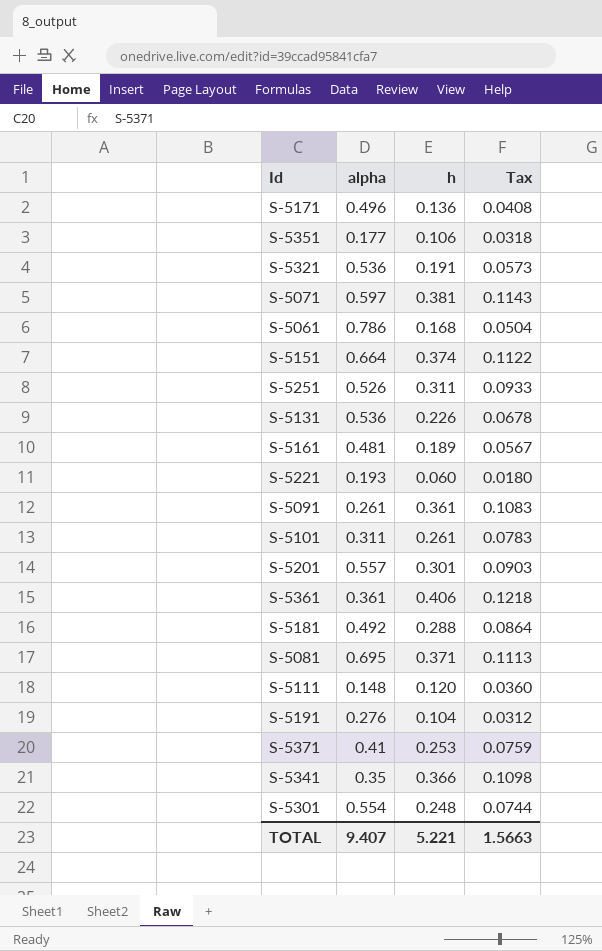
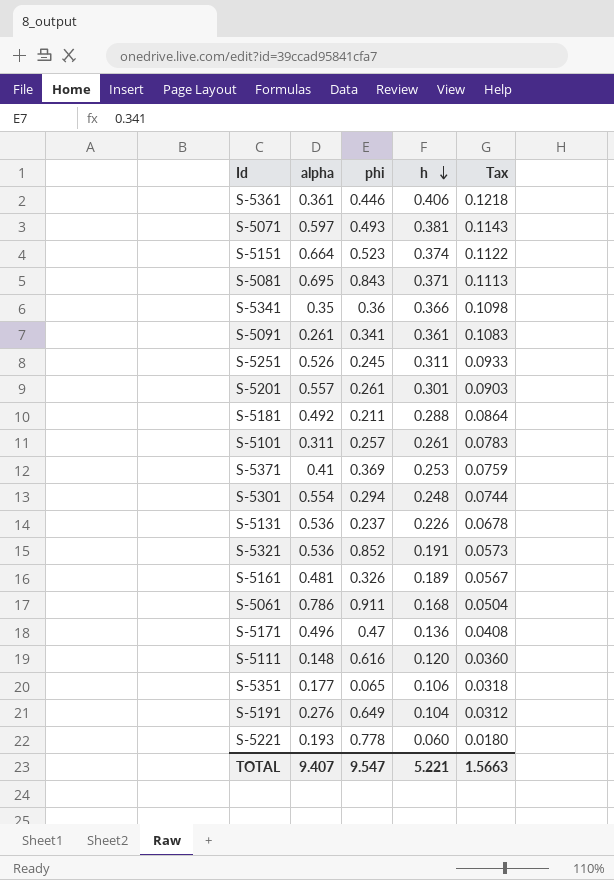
row order: none -> h descending
column phi | position: none -> 3

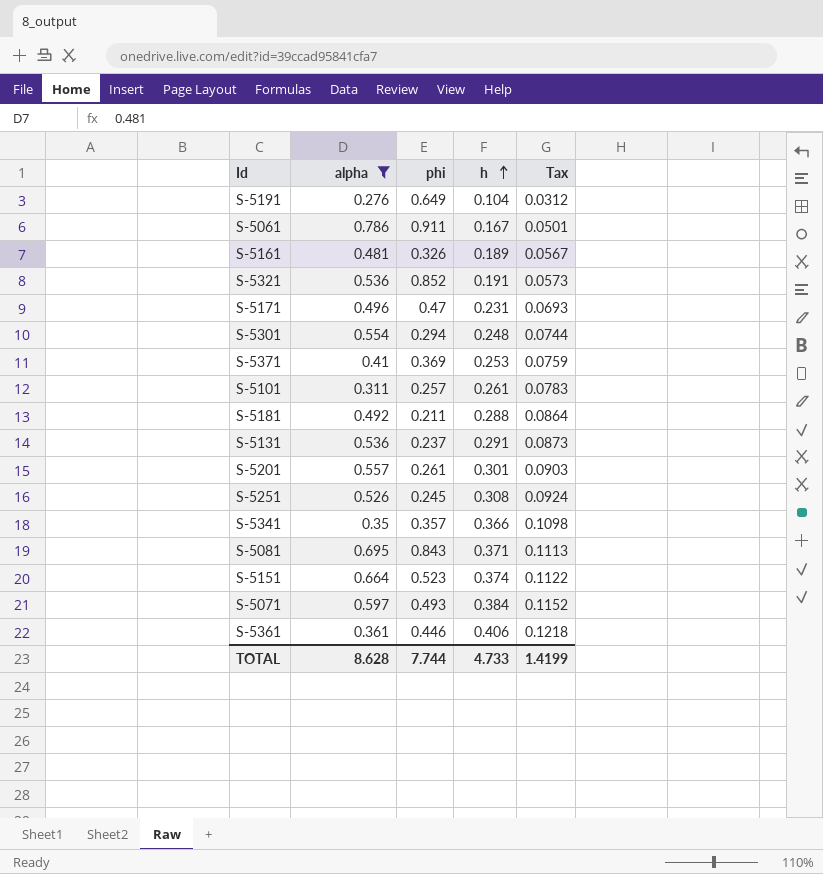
filter: none -> alpha >= 0.276
row order: h descending -> h ascending
S-5061 | h: 0.168 -> 0.167
S-5061 | Tax: 0.0504 -> 0.0501
S-5171 | h: 0.136 -> 0.231
S-5171 | Tax: 0.0408 -> 0.0693
S-5131 | h: 0.226 -> 0.291
S-5131 | Tax: 0.0678 -> 0.0873
S-5251 | h: 0.311 -> 0.308
S-5251 | Tax: 0.0933 -> 0.0924
S-5341 | phi: 0.36 -> 0.357
S-5071 | h: 0.381 -> 0.384
S-5071 | Tax: 0.1143 -> 0.1152
TOTAL | alpha: 9.407 -> 8.628
TOTAL | phi: 9.547 -> 7.744
TOTAL | h: 5.221 -> 4.733
TOTAL | Tax: 1.5663 -> 1.4199

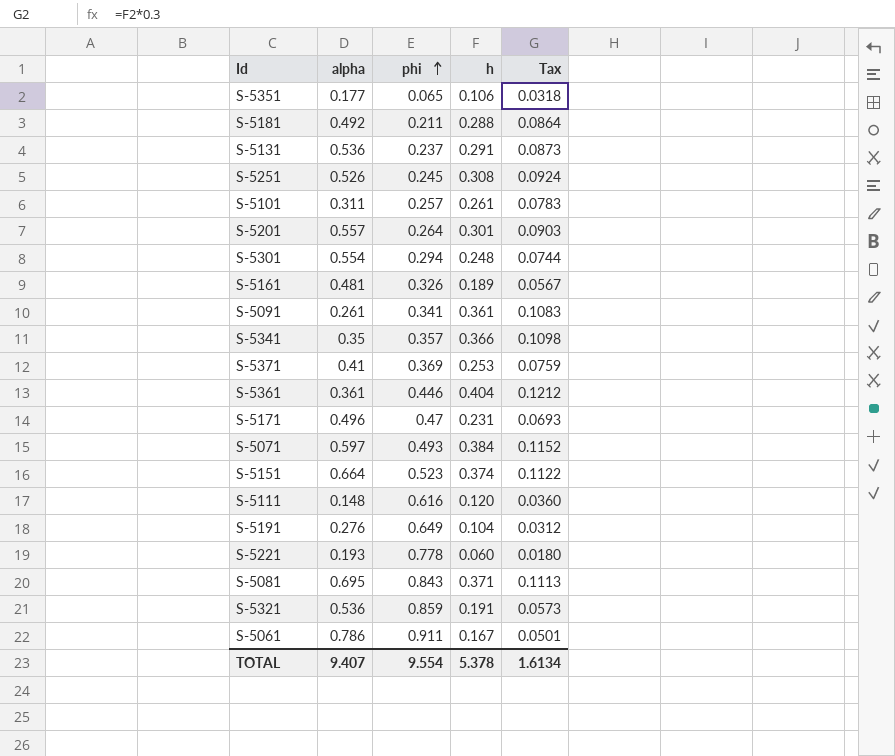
filter: alpha >= 0.276 -> none
row order: h ascending -> phi ascending
S-5201 | phi: 0.261 -> 0.264
S-5361 | h: 0.406 -> 0.404
S-5361 | Tax: 0.1218 -> 0.1212
S-5321 | phi: 0.852 -> 0.859
TOTAL | alpha: 8.628 -> 9.407
TOTAL | phi: 7.744 -> 9.554
TOTAL | h: 4.733 -> 5.378
TOTAL | Tax: 1.4199 -> 1.6134

